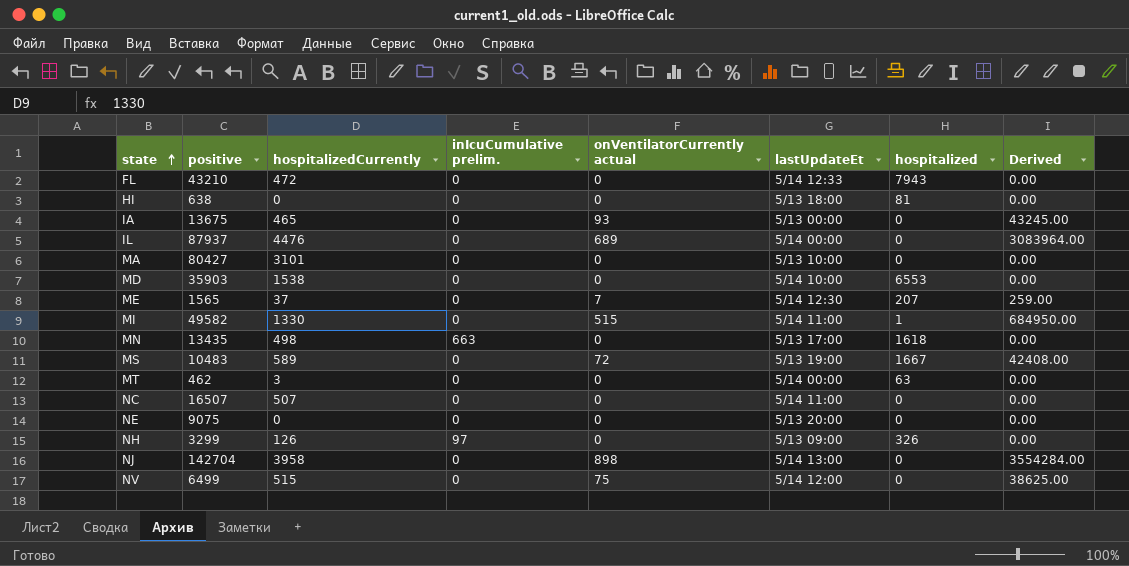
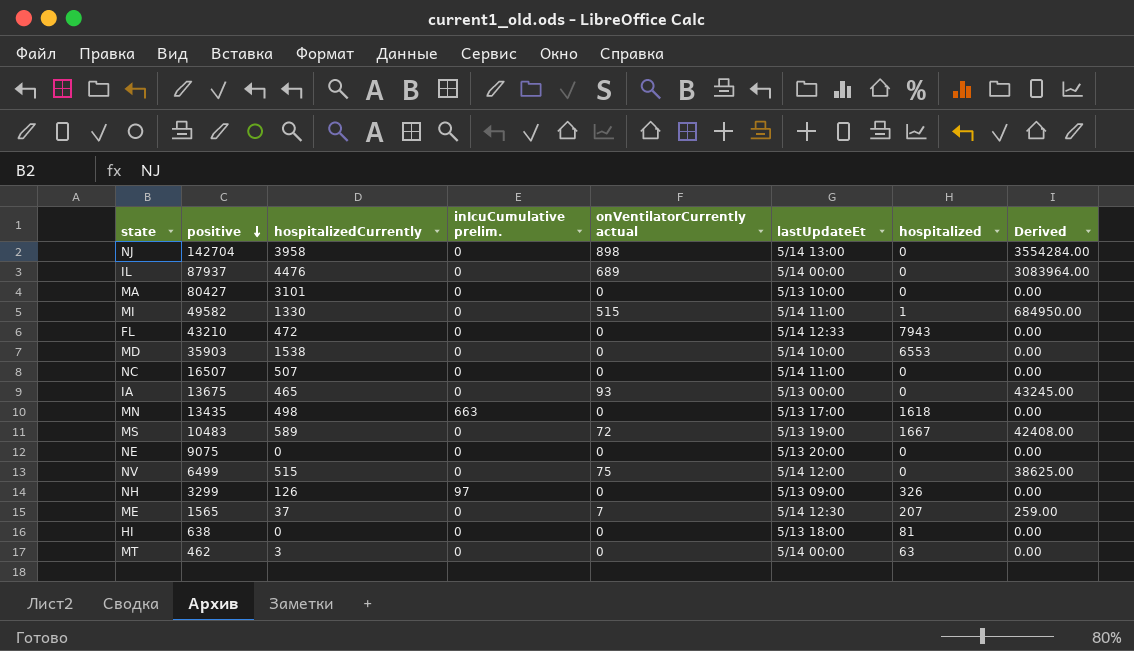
row order: state ascending -> positive descending

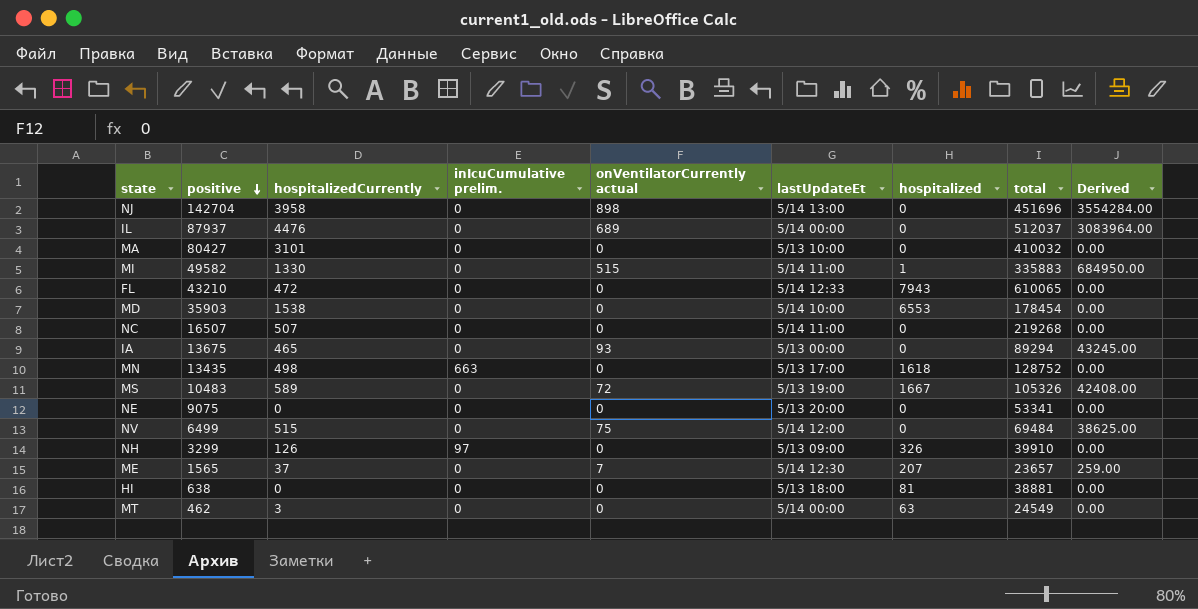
column total | position: none -> 8

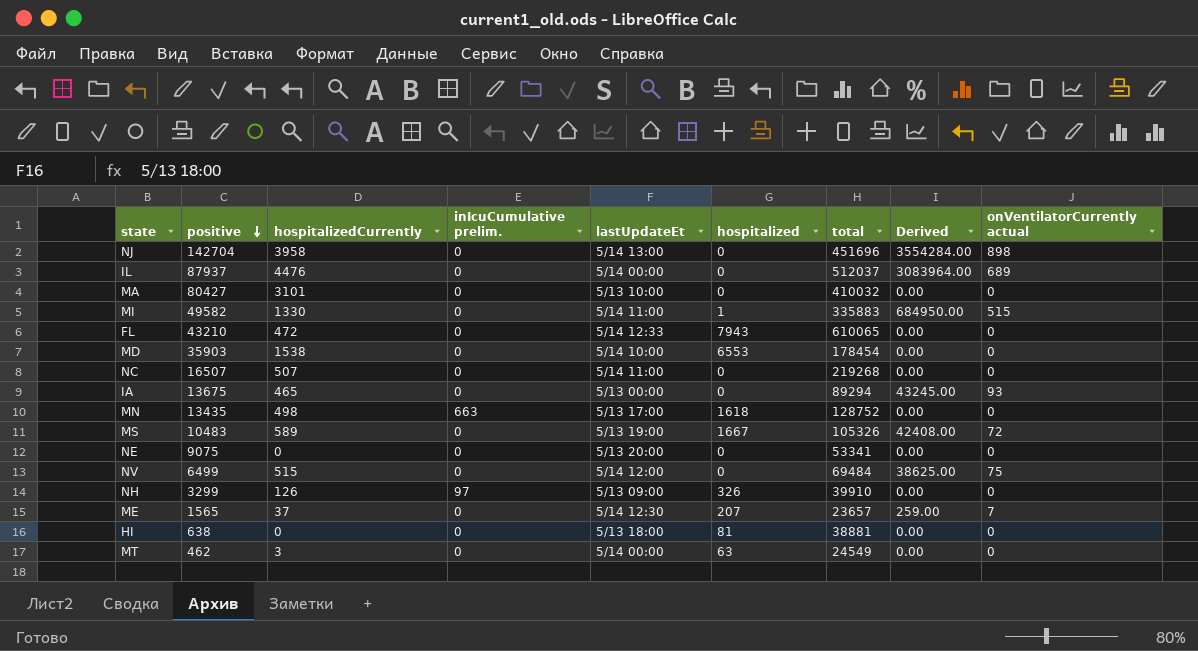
column onVentilatorCurrently actual | position: 5 -> 9

